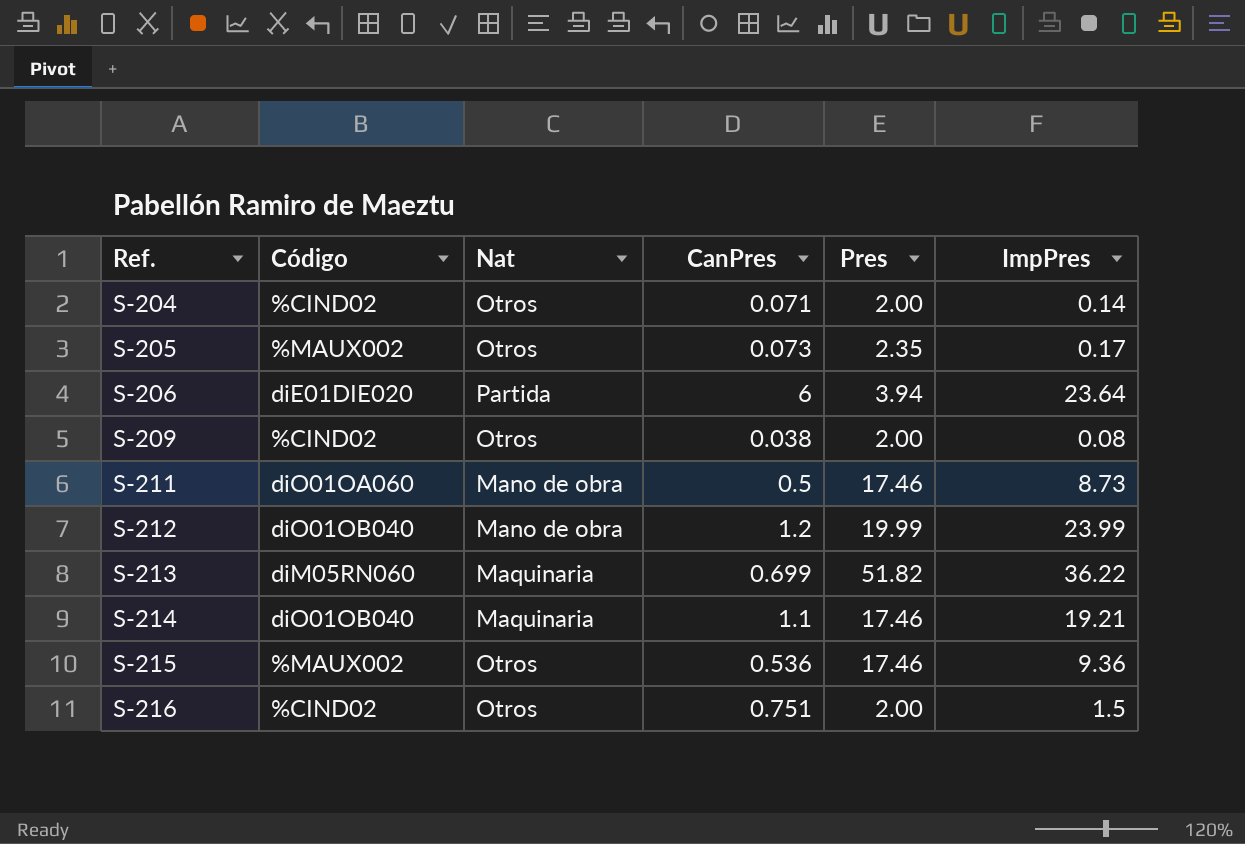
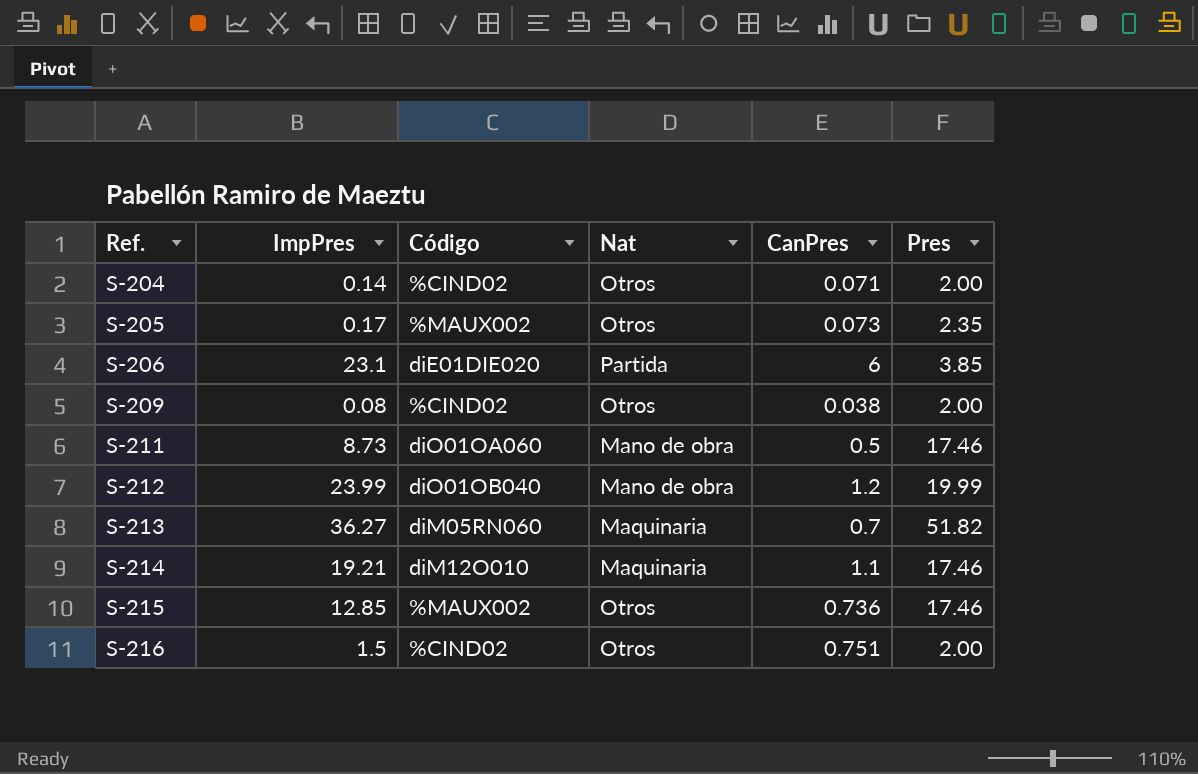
column ImpPres | position: 6 -> 2
S-206 | ImpPres: 23.64 -> 23.1
S-206 | Pres: 3.94 -> 3.85
S-213 | ImpPres: 36.22 -> 36.27
S-213 | CanPres: 0.699 -> 0.7
S-214 | Código: diO01OB040 -> diM12O010
S-215 | ImpPres: 9.36 -> 12.85
S-215 | CanPres: 0.536 -> 0.736

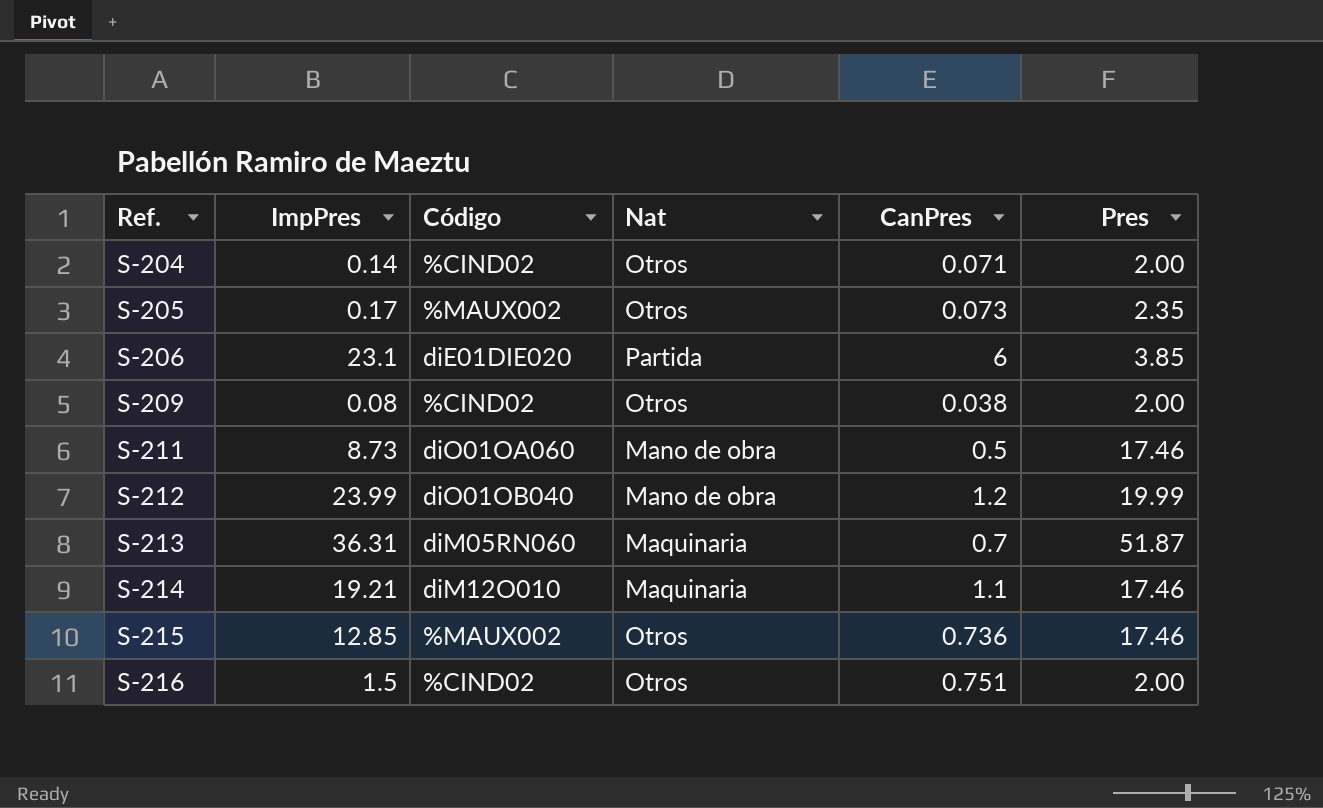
S-213 | ImpPres: 36.27 -> 36.31
S-213 | Pres: 51.82 -> 51.87

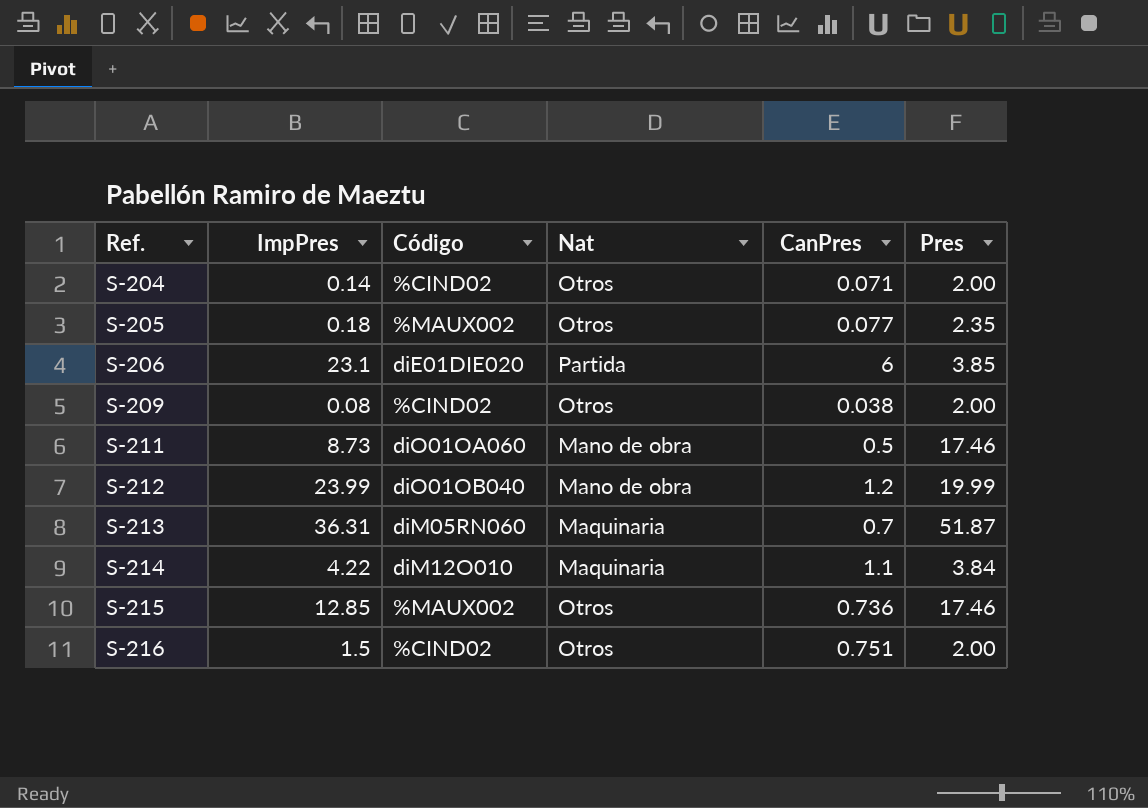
S-205 | ImpPres: 0.17 -> 0.18
S-205 | CanPres: 0.073 -> 0.077
S-214 | ImpPres: 19.21 -> 4.22
S-214 | Pres: 17.46 -> 3.84

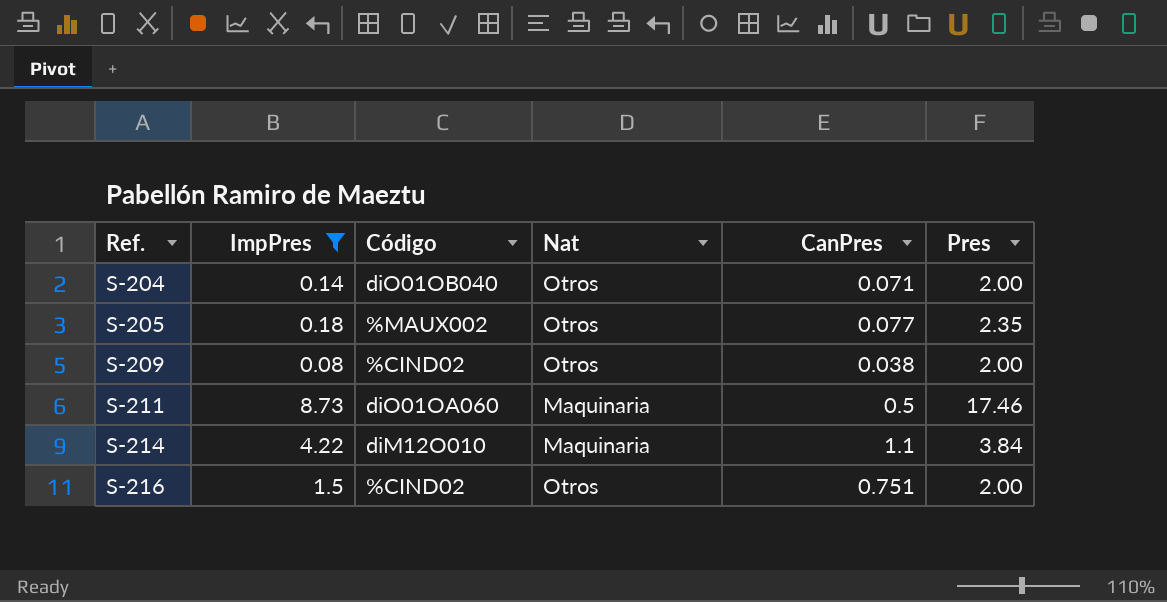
filter: none -> ImpPres <= 8.73
S-204 | Código: %CIND02 -> diO01OB040
S-211 | Nat: Mano de obra -> Maquinaria

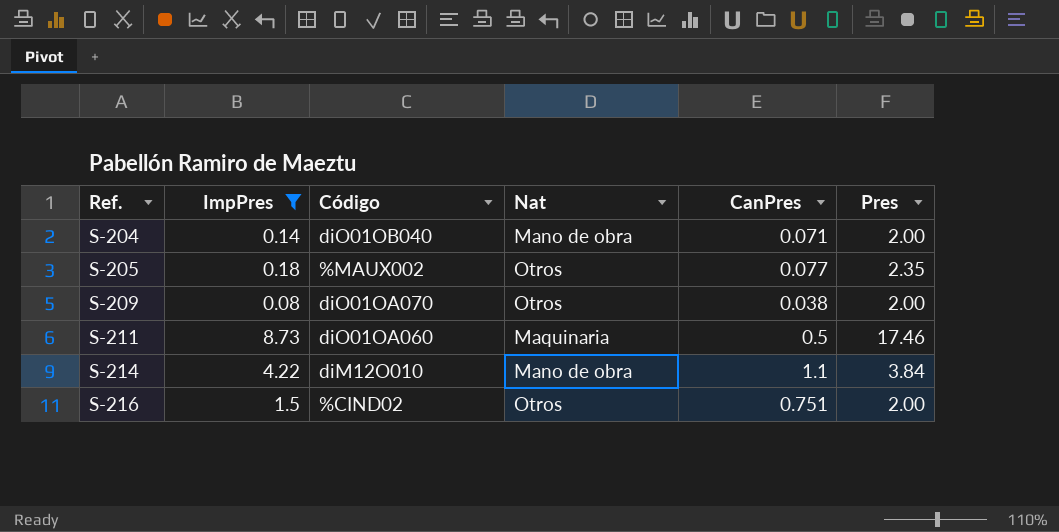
S-204 | Nat: Otros -> Mano de obra
S-209 | Código: %CIND02 -> diO01OA070
S-214 | Nat: Maquinaria -> Mano de obra

